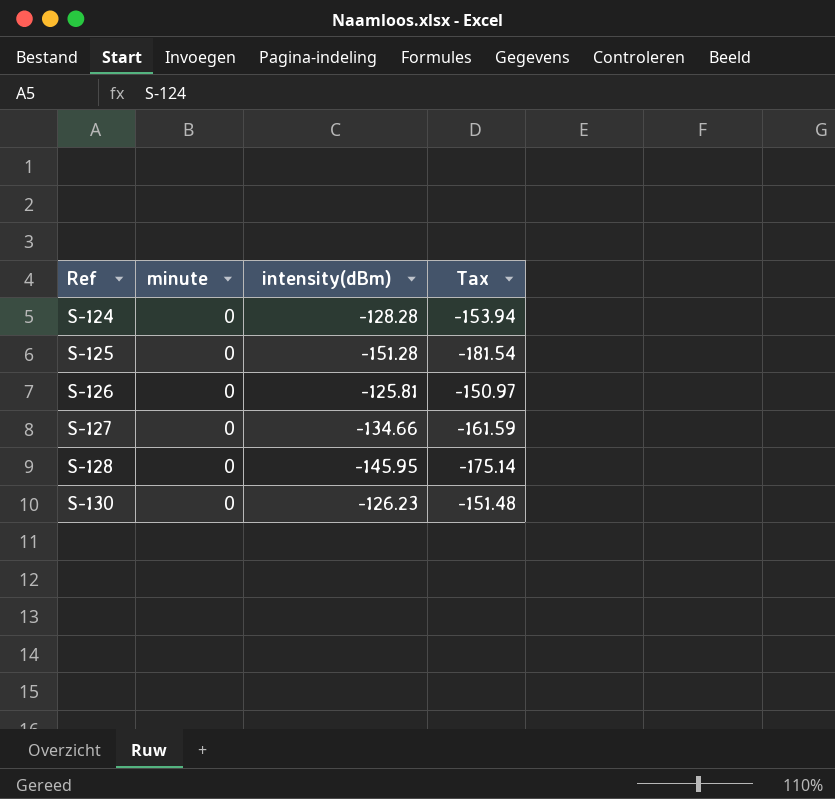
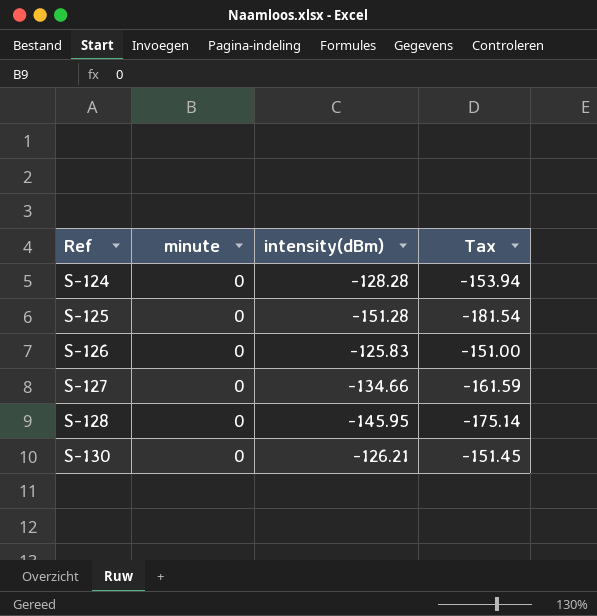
S-126 | intensity(dBm): -125.81 -> -125.83
S-126 | Tax: -150.97 -> -151.00
S-130 | intensity(dBm): -126.23 -> -126.21
S-130 | Tax: -151.48 -> -151.45

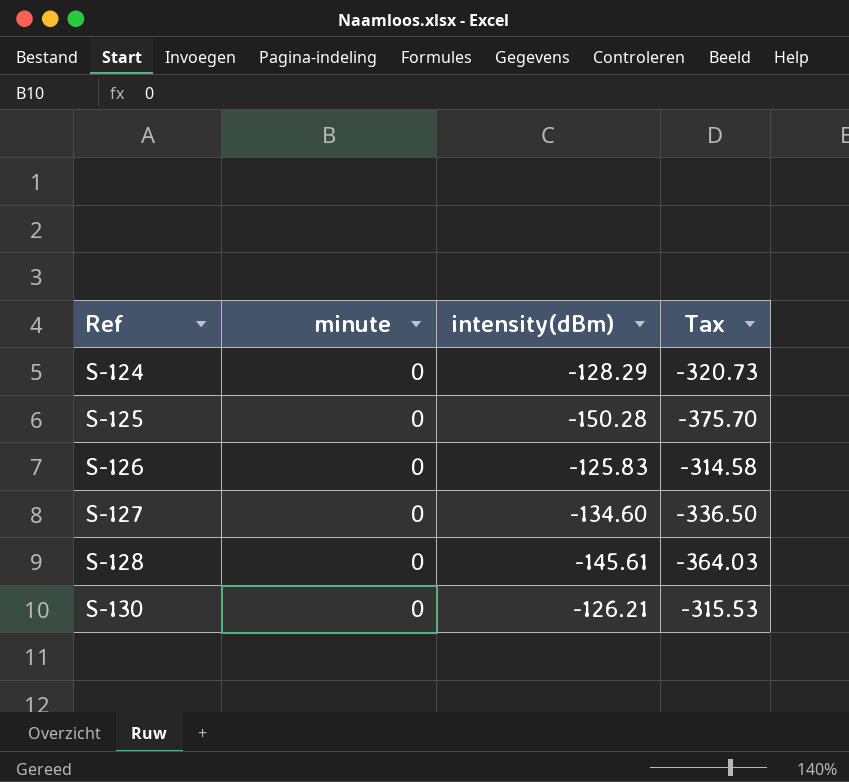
column Tax | formula: [intensity(dBm)] * 1.2 -> [intensity(dBm)] * 2.5
S-124 | intensity(dBm): -128.28 -> -128.29
S-125 | intensity(dBm): -151.28 -> -150.28
S-127 | intensity(dBm): -134.66 -> -134.60
S-128 | intensity(dBm): -145.95 -> -145.61

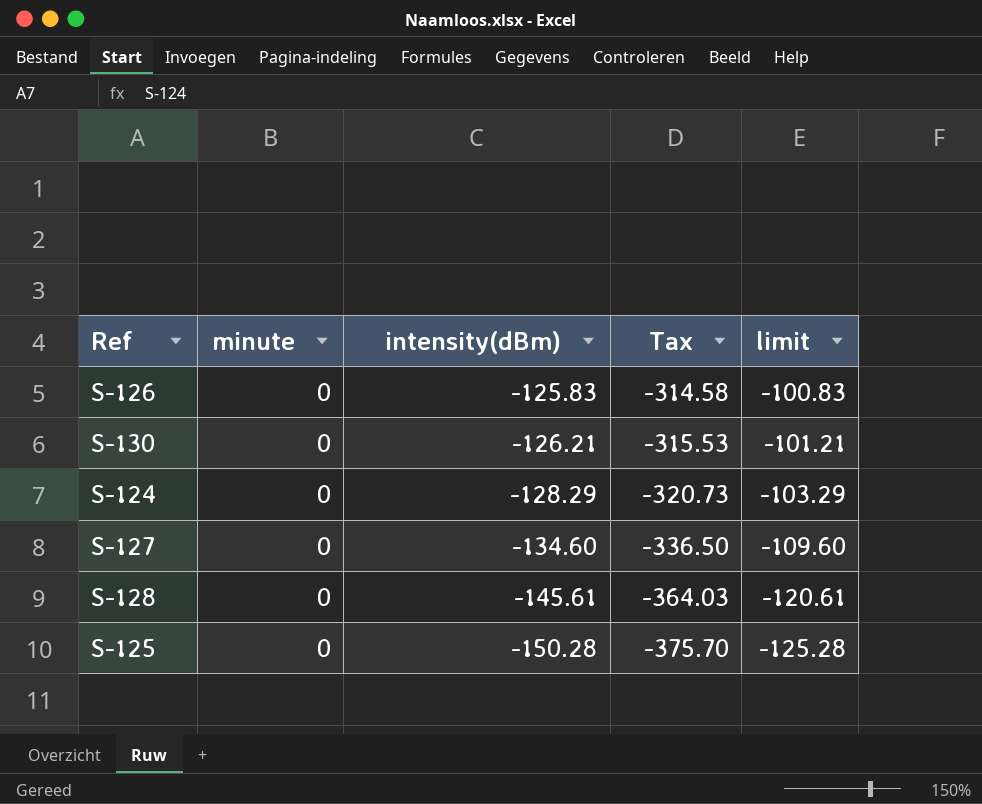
row order: Ref ascending -> intensity(dBm) descending
column limit | formula: none -> [intensity(dBm)] + 25

